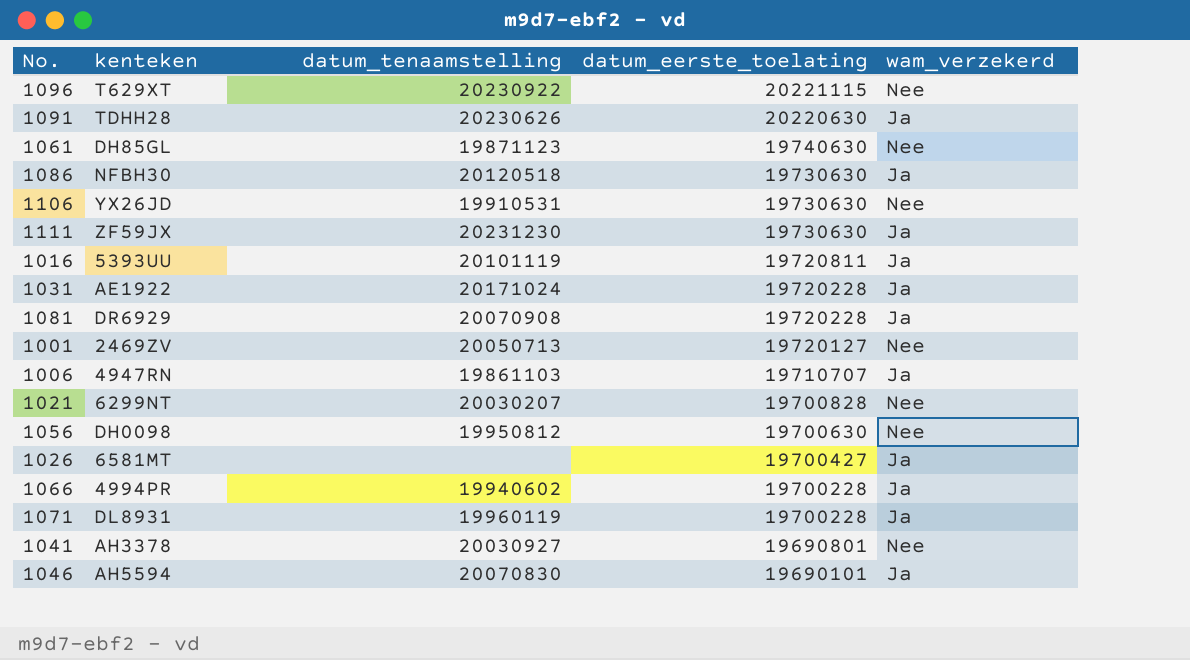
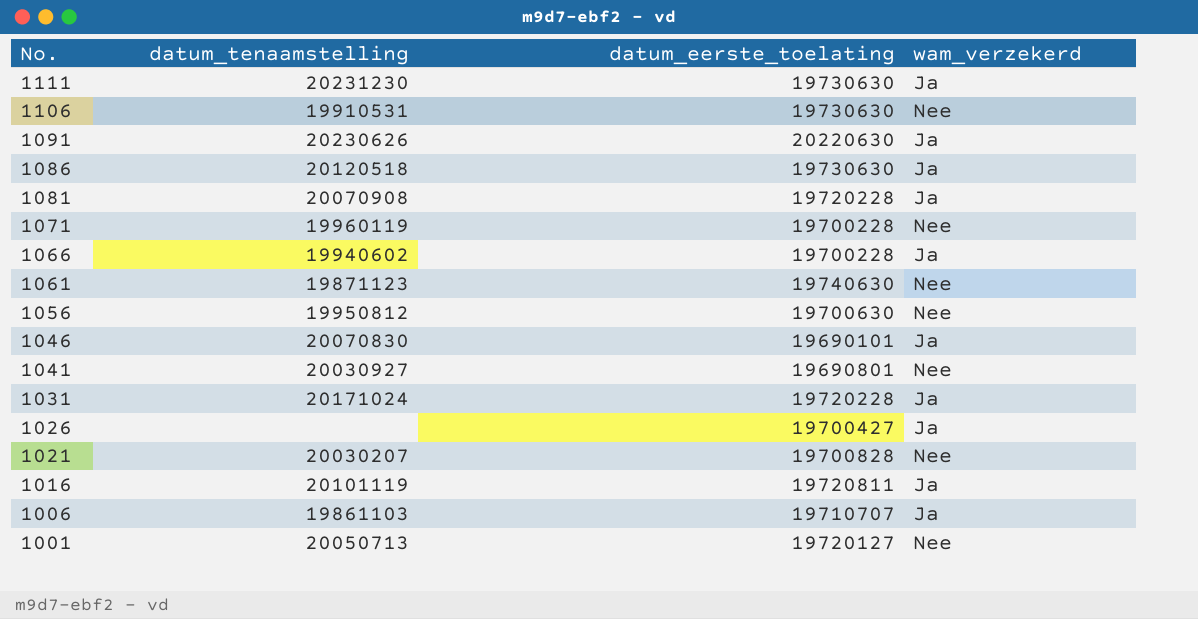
row order: datum_eerste_toelating descending -> No. descending
column kenteken | position: 2 -> none
row 1096: T629XT | 20230922 | 20221115 | Nee -> none
1071 | wam_verzekerd: Ja -> Nee

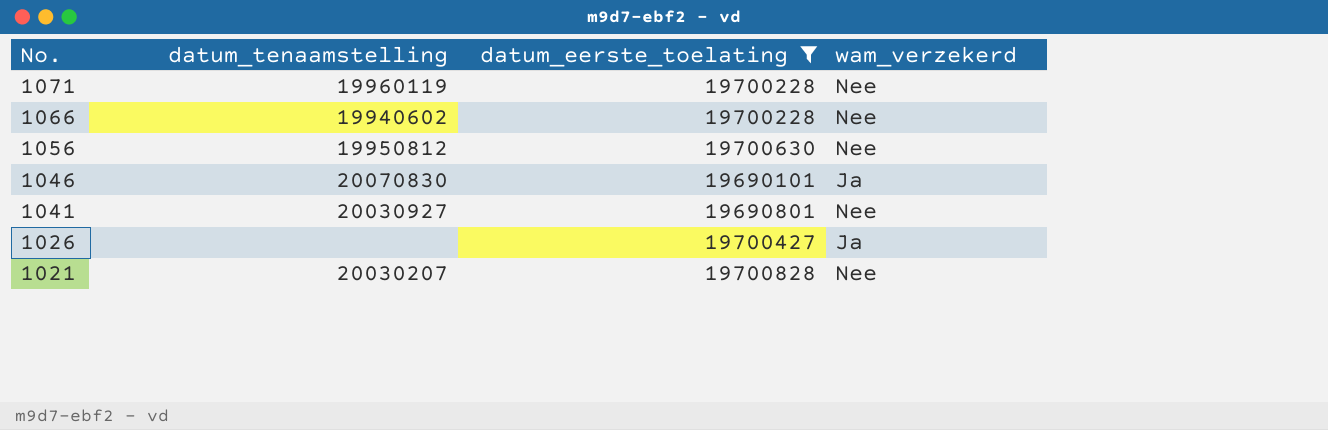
filter: none -> datum_eerste_toelating <= 19700828
1066 | wam_verzekerd: Ja -> Nee

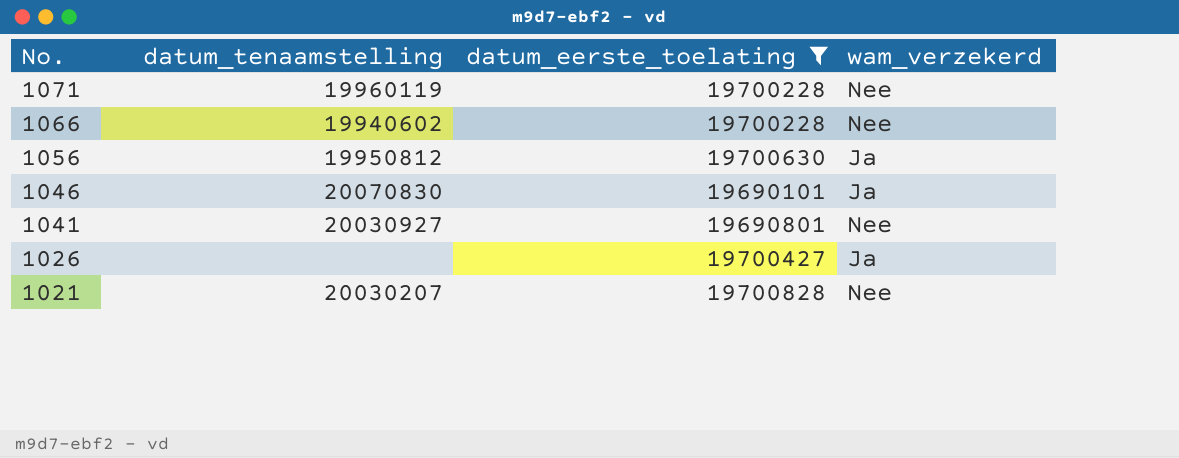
1056 | wam_verzekerd: Nee -> Ja

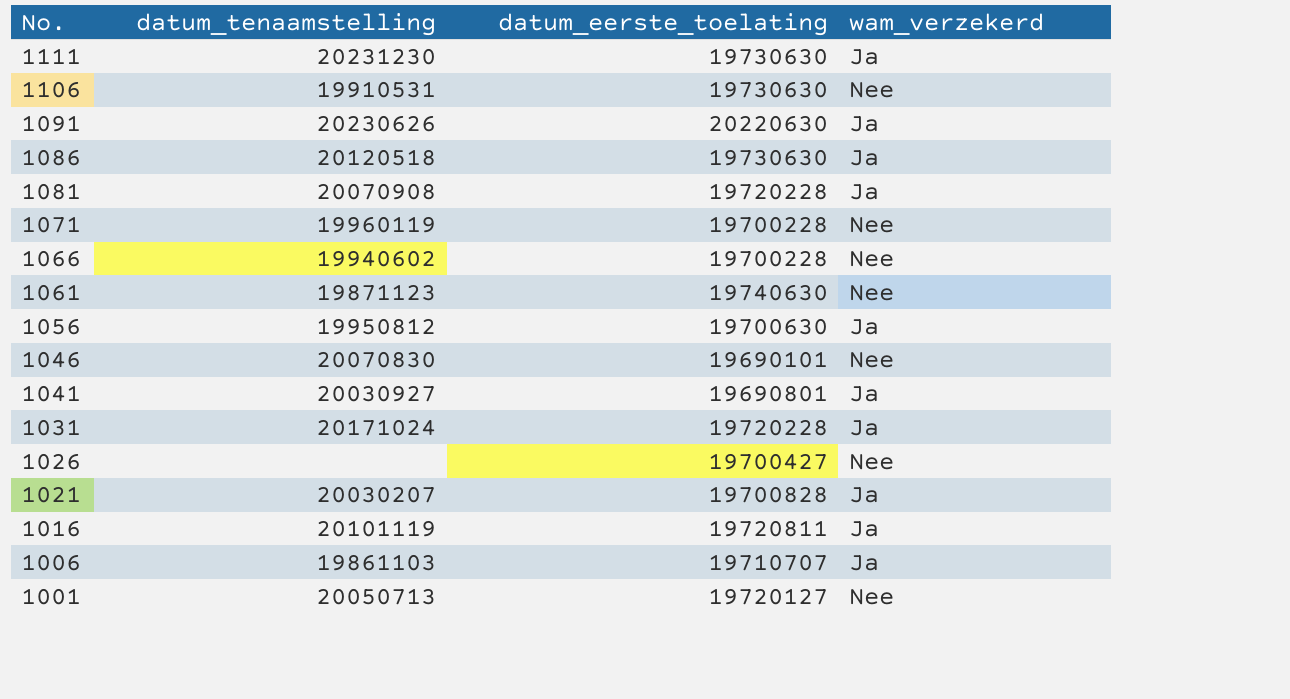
filter: datum_eerste_toelating <= 19700828 -> none
1046 | wam_verzekerd: Ja -> Nee
1041 | wam_verzekerd: Nee -> Ja
1026 | wam_verzekerd: Ja -> Nee
1021 | wam_verzekerd: Nee -> Ja

